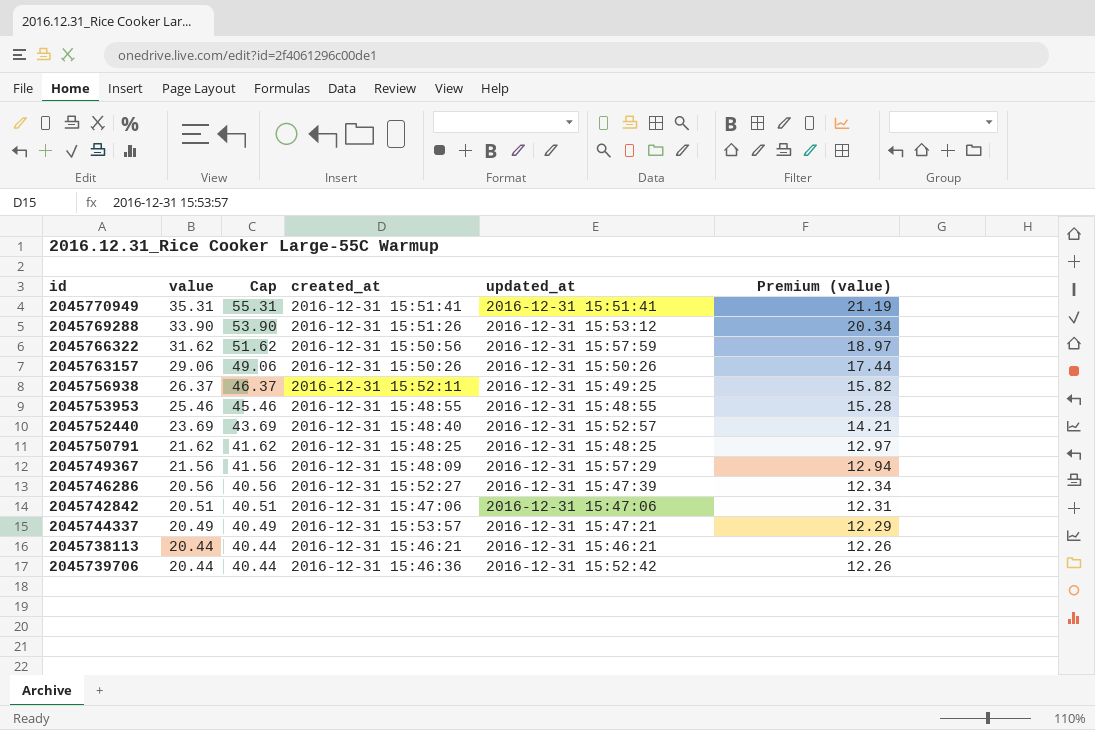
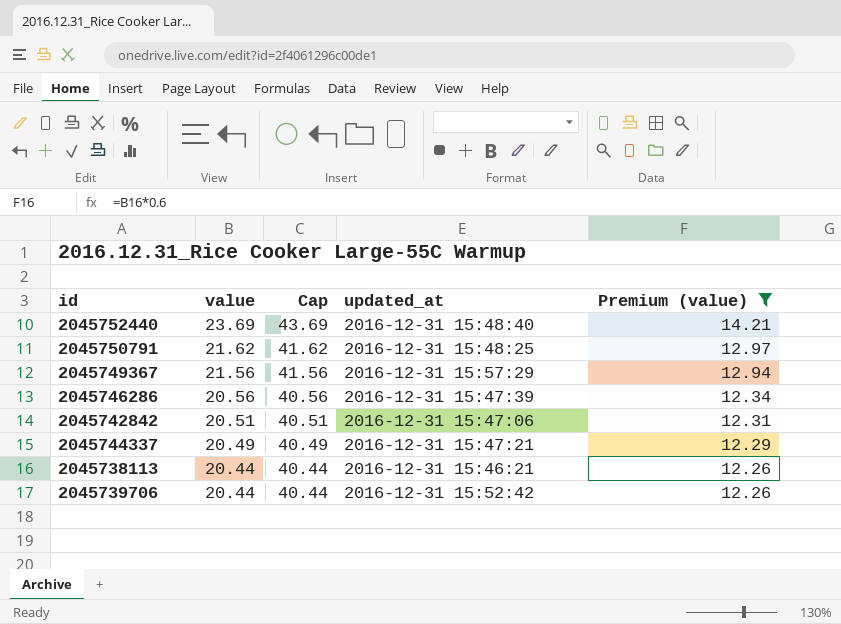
filter: none -> Premium (value) <= 14.21
column created_at | position: 4 -> none
2045752440 | updated_at: 2016-12-31 15:52:57 -> 2016-12-31 15:48:40

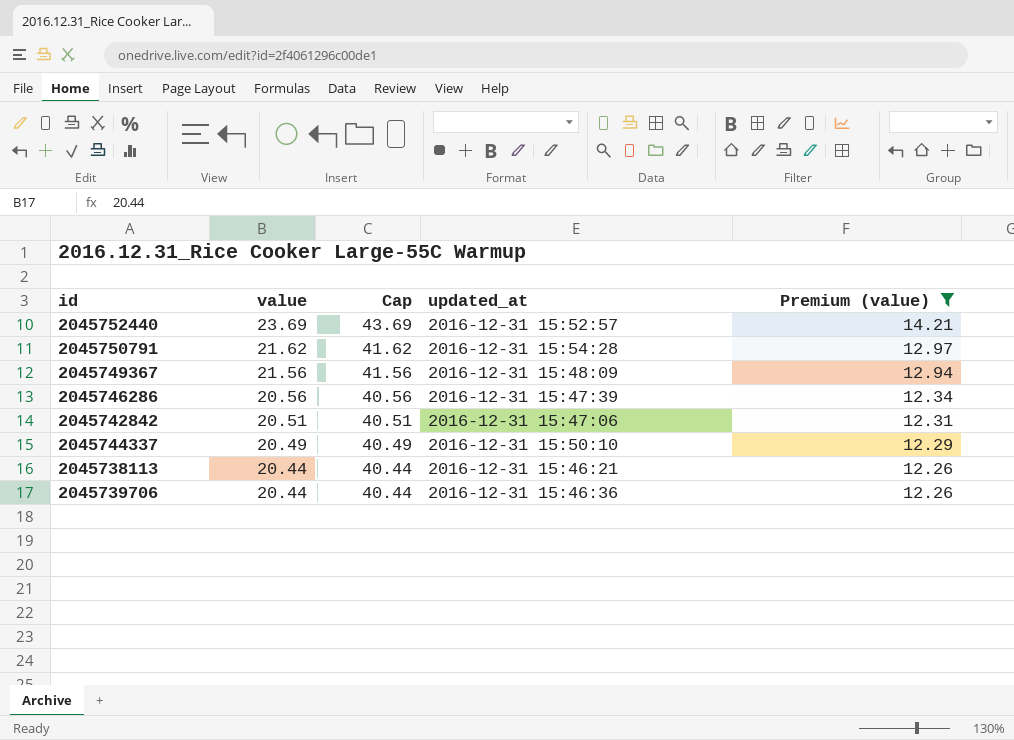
2045752440 | updated_at: 2016-12-31 15:48:40 -> 2016-12-31 15:52:57
2045750791 | updated_at: 2016-12-31 15:48:25 -> 2016-12-31 15:54:28
2045749367 | updated_at: 2016-12-31 15:57:29 -> 2016-12-31 15:48:09
2045744337 | updated_at: 2016-12-31 15:47:21 -> 2016-12-31 15:50:10
2045739706 | updated_at: 2016-12-31 15:52:42 -> 2016-12-31 15:46:36

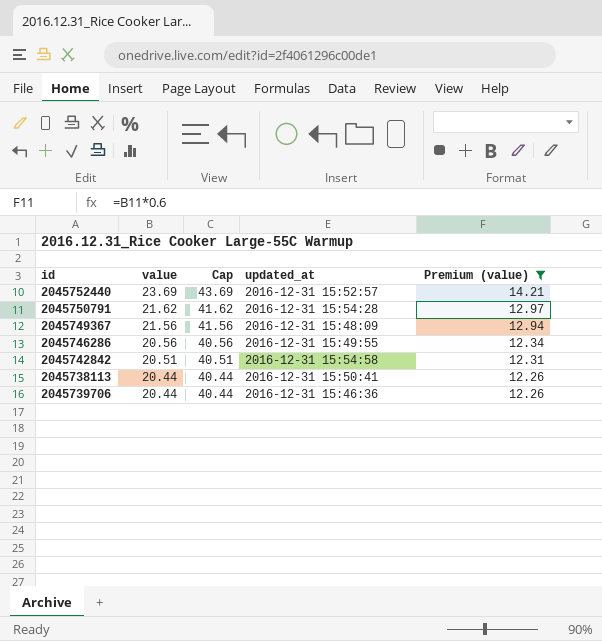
row 2045744337: 20.49 | 40.49 | 2016-12-31 15:50:10 | 12.29 -> none
2045746286 | updated_at: 2016-12-31 15:47:39 -> 2016-12-31 15:49:55
2045742842 | updated_at: 2016-12-31 15:47:06 -> 2016-12-31 15:54:58
2045738113 | updated_at: 2016-12-31 15:46:21 -> 2016-12-31 15:50:41

